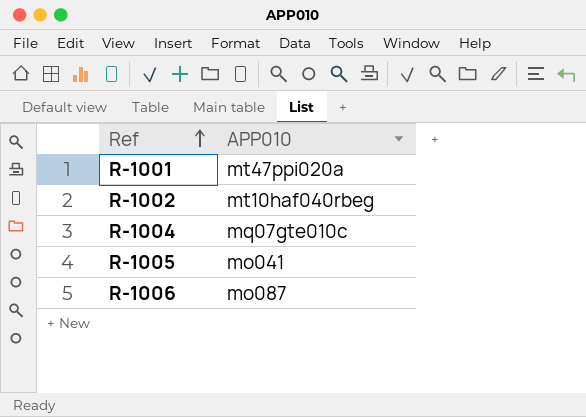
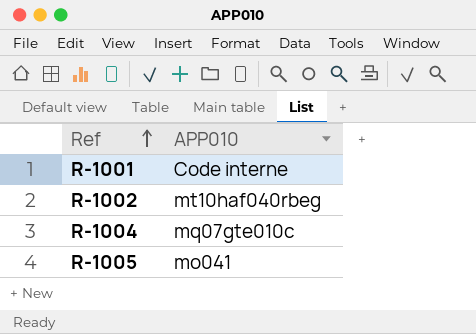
row R-1006: mo087 -> none
R-1001 | APP010: mt47ppi020a -> Code interne

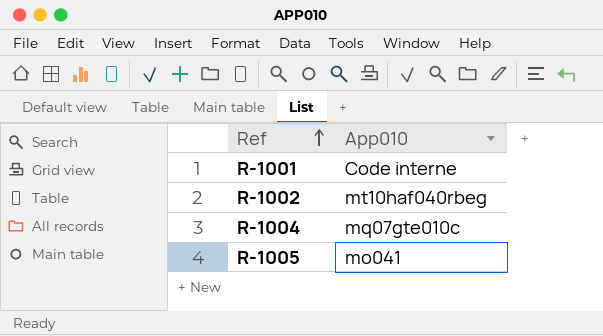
column name: APP010 -> App010

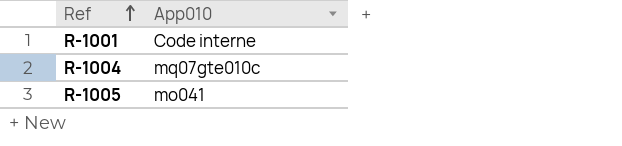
row R-1002: mt10haf040rbeg -> none

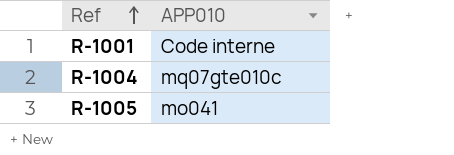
column name: App010 -> APP010

